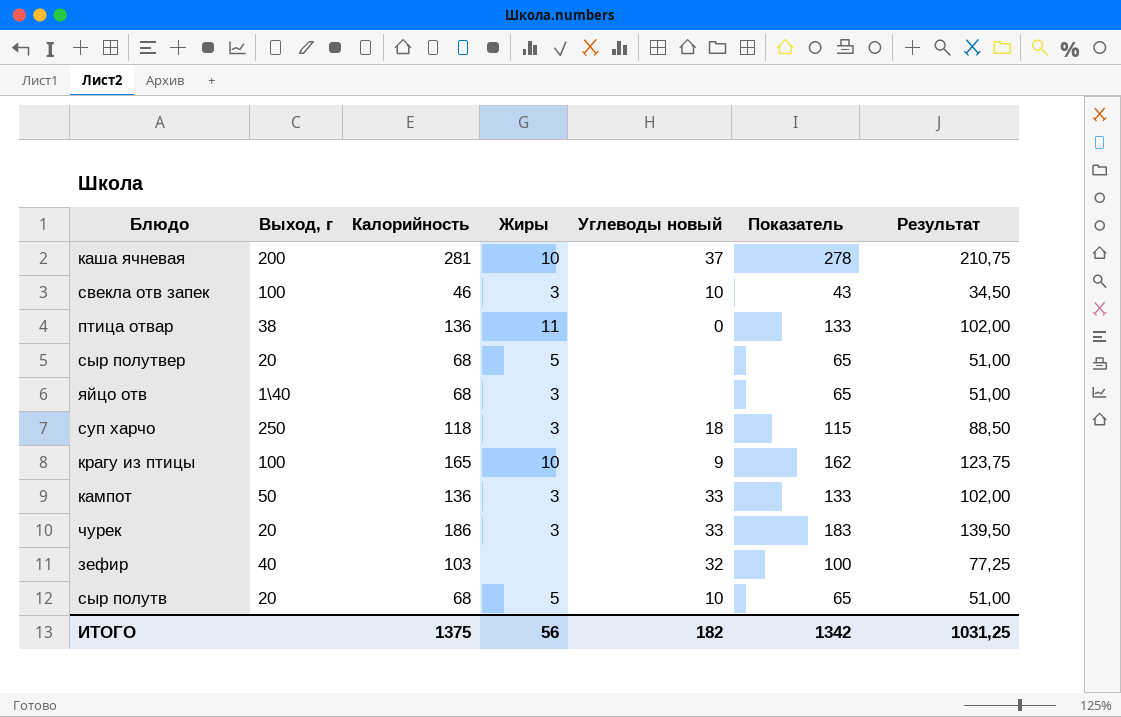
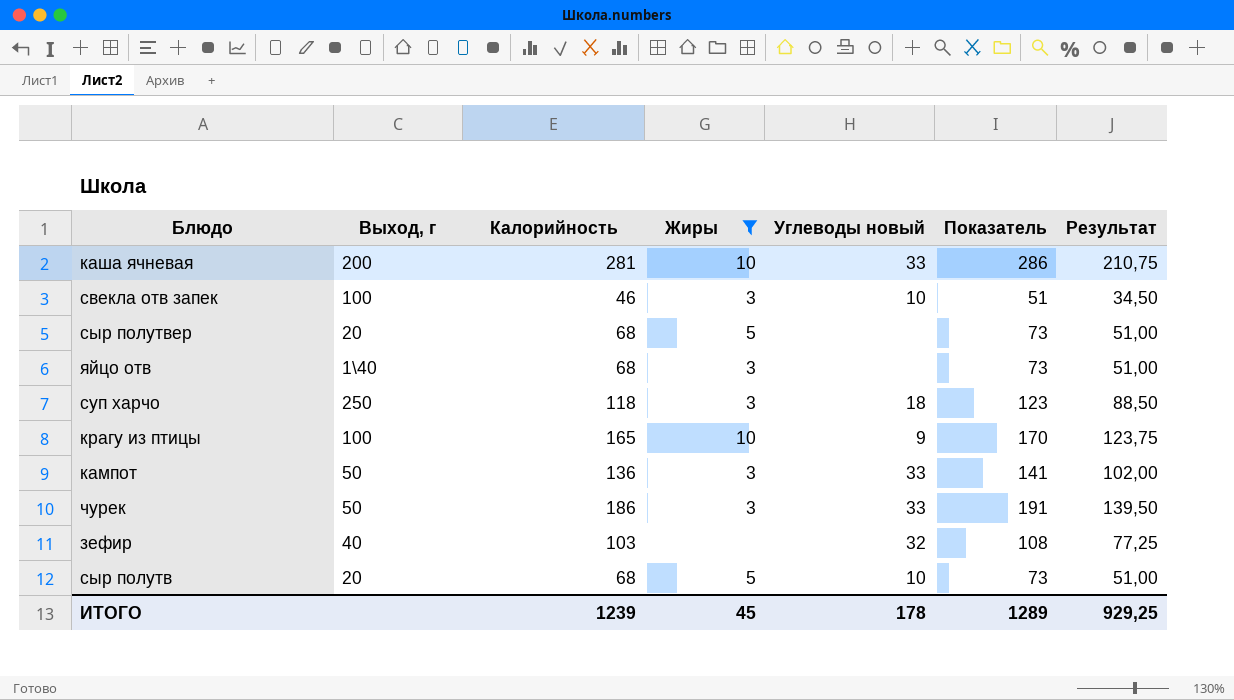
filter: none -> Жиры != 11
column Показатель | formula: [Калорийность] - 3 -> [Калорийность] + 5
каша ячневая | Углеводы новый: 37 -> 33
чурек | Выход, г: 20 -> 50
ИТОГО | Калорийность: 1375 -> 1239
ИТОГО | Жиры: 56 -> 45
ИТОГО | Углеводы новый: 182 -> 178
ИТОГО | Показатель: 1342 -> 1289
ИТОГО | Результат: 1031,25 -> 929,25

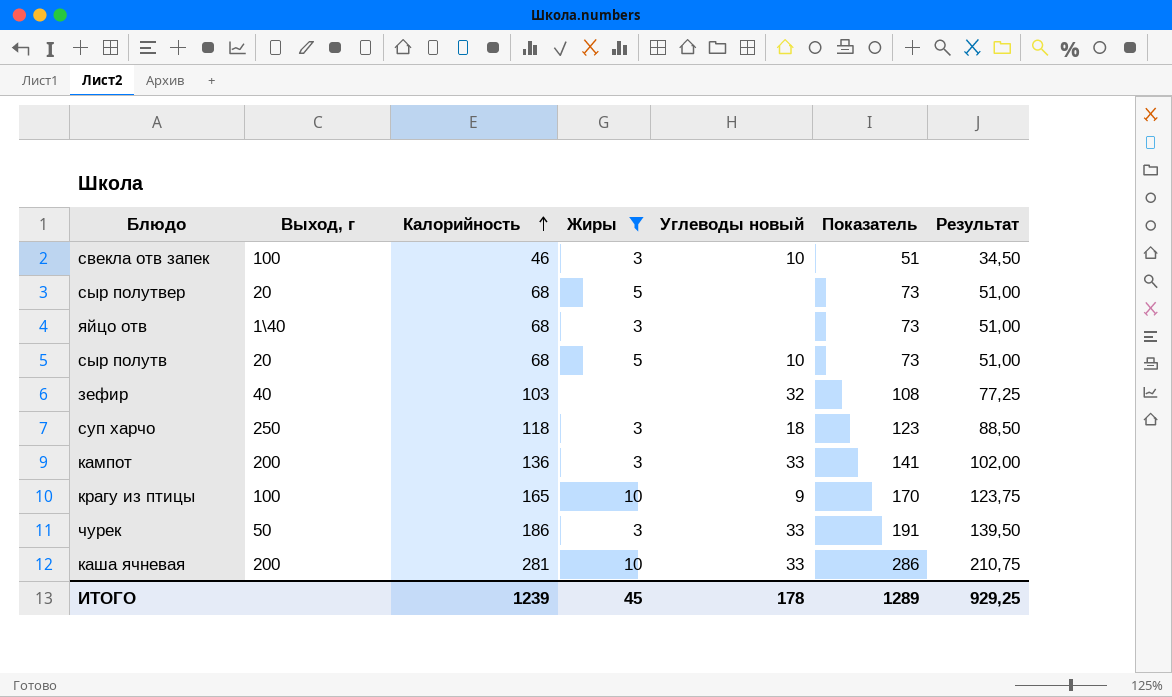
row order: none -> Калорийность ascending
кампот | Выход, г: 50 -> 200

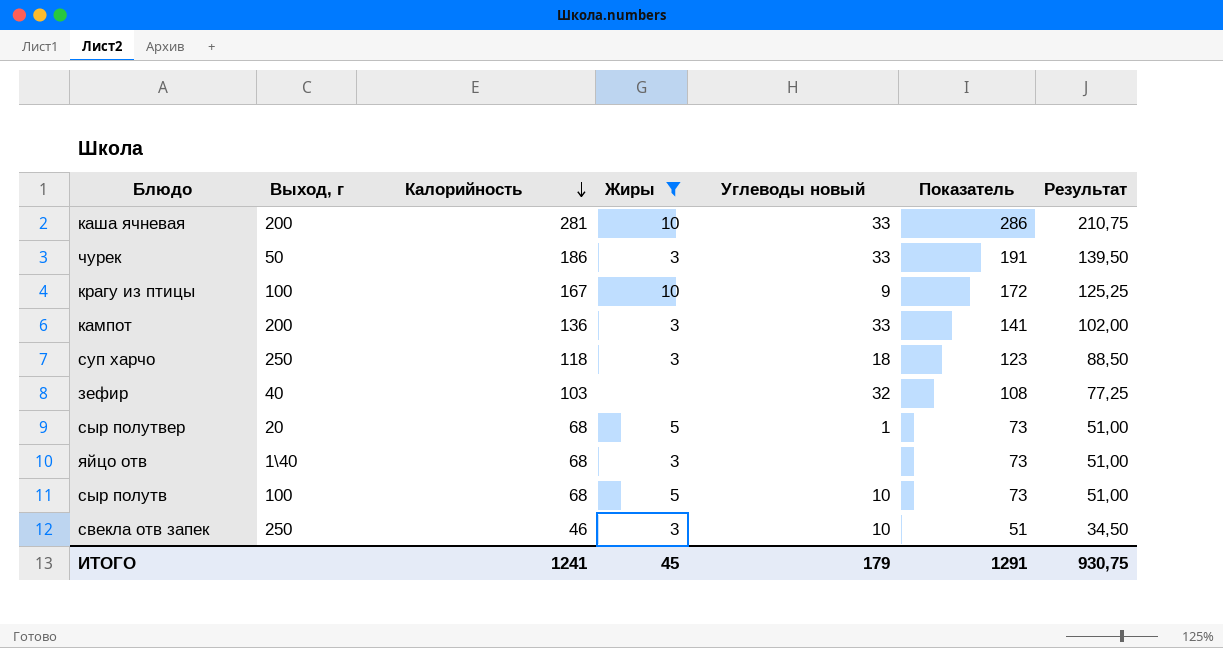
row order: Калорийность ascending -> Калорийность descending
крагу из птицы | Калорийность: 165 -> 167
крагу из птицы | Показатель: 170 -> 172
крагу из птицы | Результат: 123,75 -> 125,25
сыр полутвер | Углеводы новый: none -> 1
сыр полутв | Выход, г: 20 -> 100
свекла отв запек | Выход, г: 100 -> 250
ИТОГО | Калорийность: 1239 -> 1241
ИТОГО | Углеводы новый: 178 -> 179
ИТОГО | Показатель: 1289 -> 1291
ИТОГО | Результат: 929,25 -> 930,75

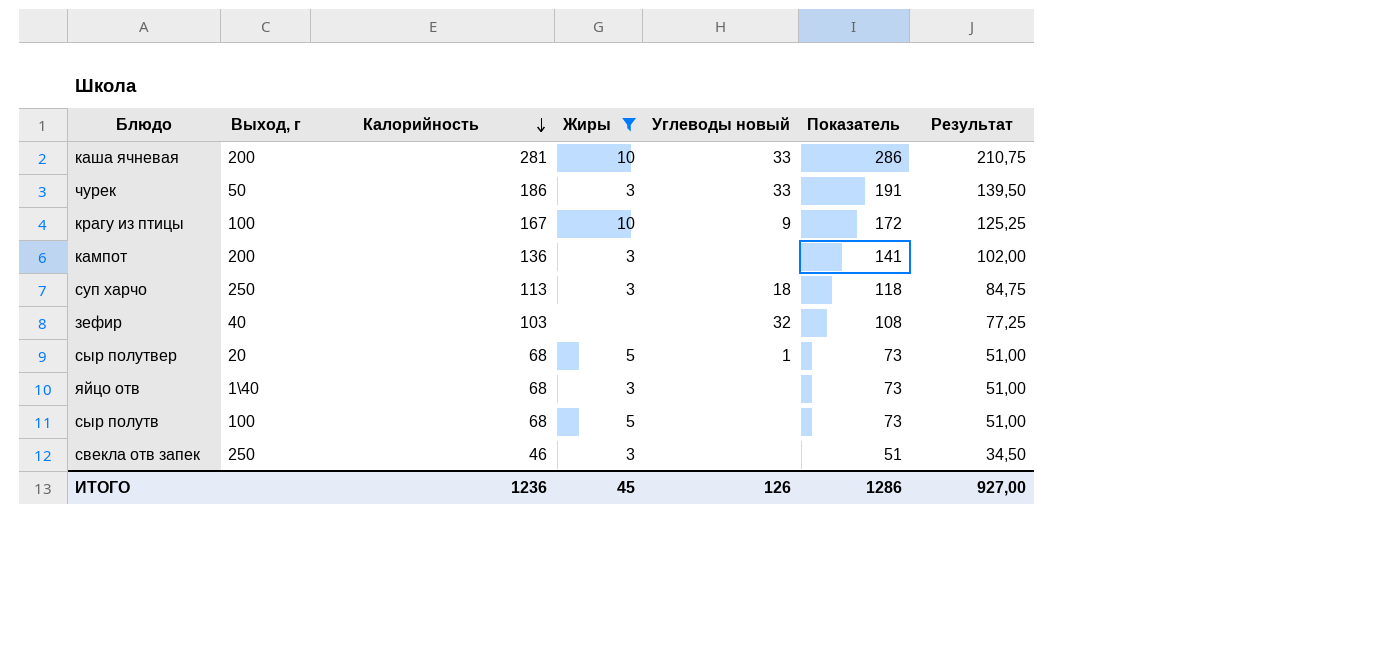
кампот | Углеводы новый: 33 -> none
суп харчо | Калорийность: 118 -> 113
суп харчо | Показатель: 123 -> 118
суп харчо | Результат: 88,50 -> 84,75
сыр полутв | Углеводы новый: 10 -> none
свекла отв запек | Углеводы новый: 10 -> none
ИТОГО | Калорийность: 1241 -> 1236
ИТОГО | Углеводы новый: 179 -> 126
ИТОГО | Показатель: 1291 -> 1286
ИТОГО | Результат: 930,75 -> 927,00

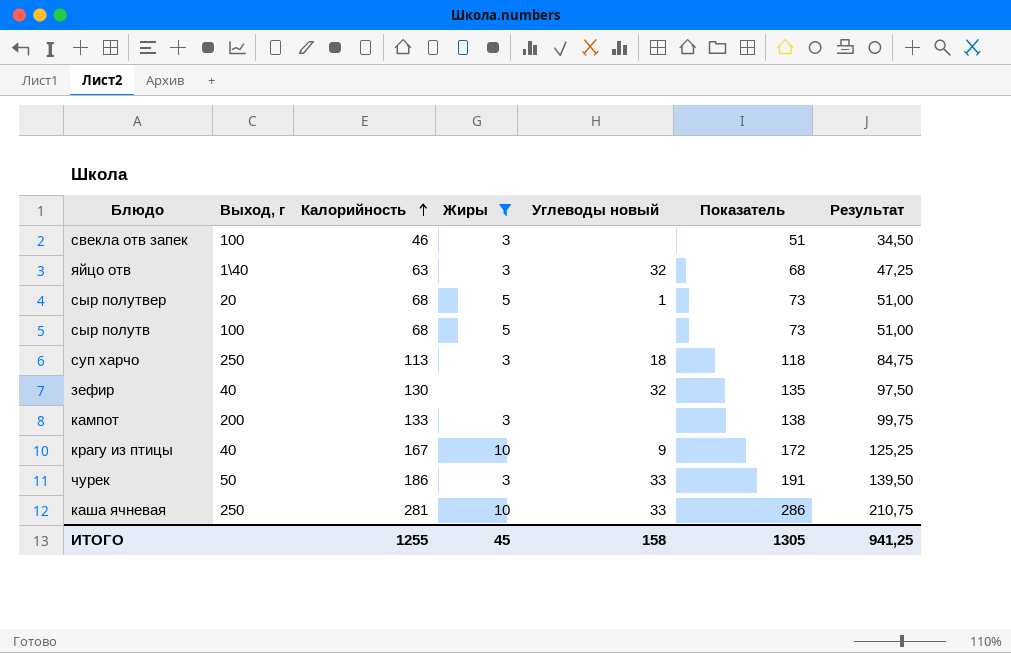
row order: Калорийность descending -> Калорийность ascending
свекла отв запек | Выход, г: 250 -> 100
яйцо отв | Калорийность: 68 -> 63
яйцо отв | Углеводы новый: none -> 32
яйцо отв | Показатель: 73 -> 68
яйцо отв | Результат: 51,00 -> 47,25
зефир | Калорийность: 103 -> 130
зефир | Показатель: 108 -> 135
зефир | Результат: 77,25 -> 97,50
кампот | Калорийность: 136 -> 133
кампот | Показатель: 141 -> 138
кампот | Результат: 102,00 -> 99,75
крагу из птицы | Выход, г: 100 -> 40
каша ячневая | Выход, г: 200 -> 250
ИТОГО | Калорийность: 1236 -> 1255
ИТОГО | Углеводы новый: 126 -> 158
ИТОГО | Показатель: 1286 -> 1305
ИТОГО | Результат: 927,00 -> 941,25

